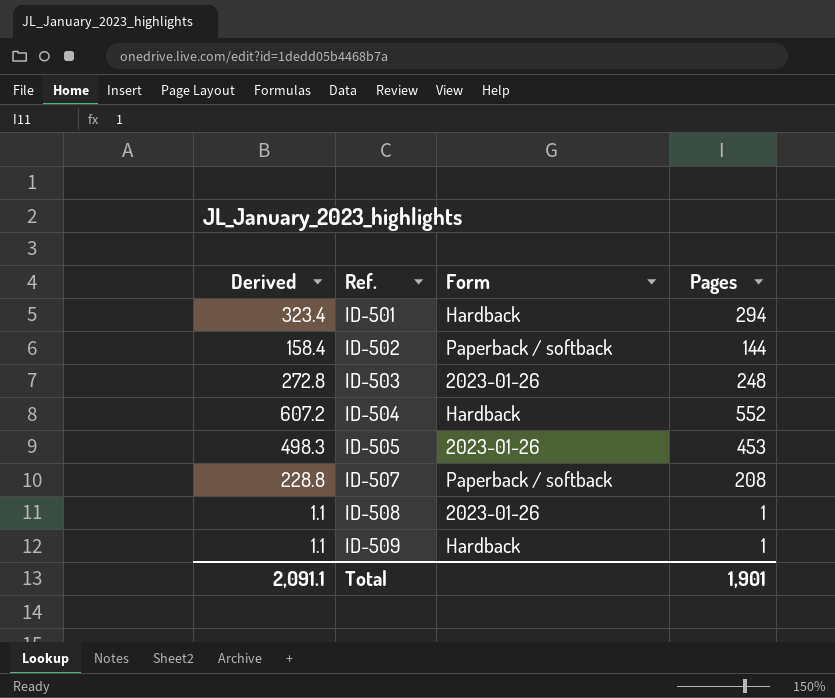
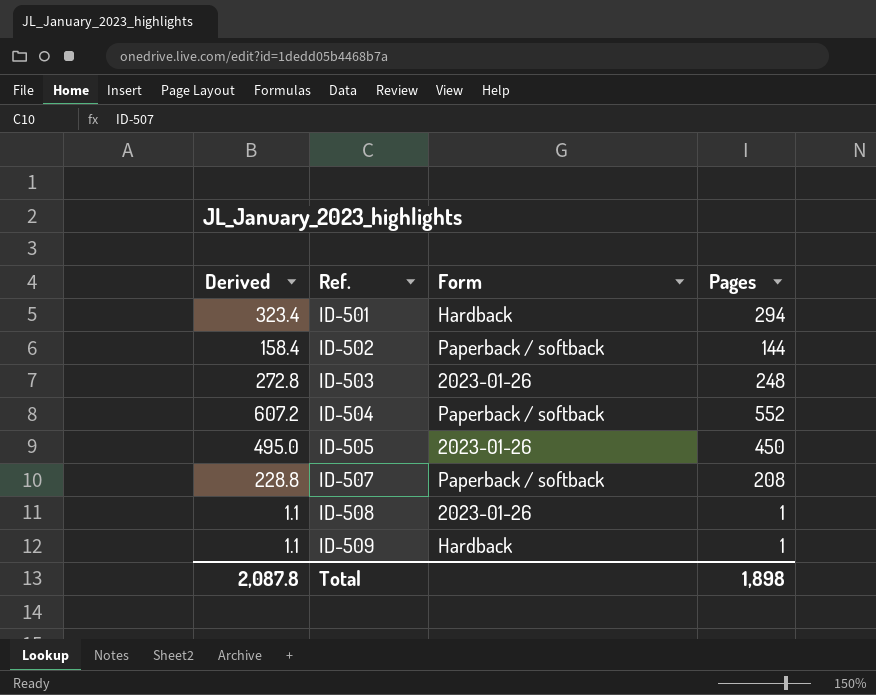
ID-504 | Form: Hardback -> Paperback / softback
ID-505 | Derived: 498.3 -> 495.0
ID-505 | Pages: 453 -> 450
Total | Derived: 2,091.1 -> 2,087.8
Total | Pages: 1,901 -> 1,898

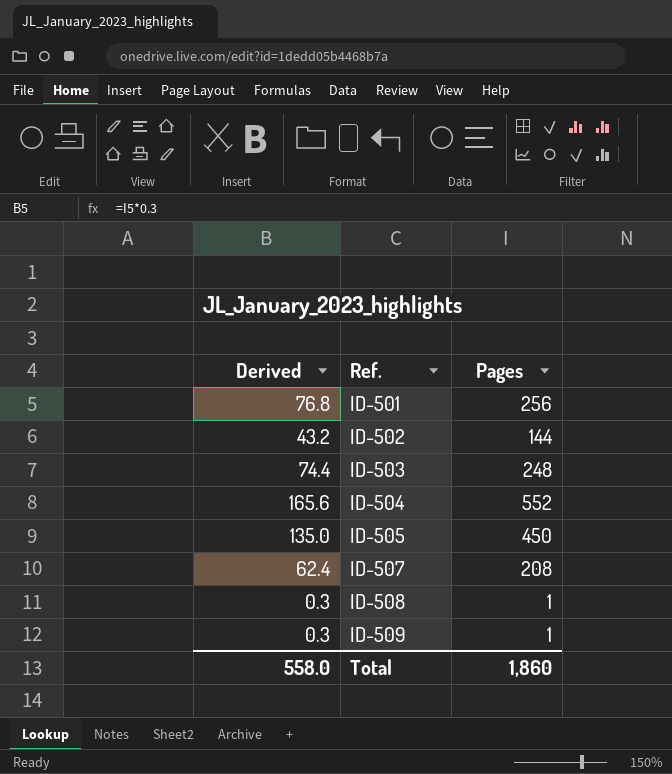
column Form | position: 3 -> none
column Derived | formula: [Pages] * 1.1 -> [Pages] * 0.3
ID-501 | Pages: 294 -> 256
Total | Derived: 2,087.8 -> 558.0
Total | Pages: 1,898 -> 1,860

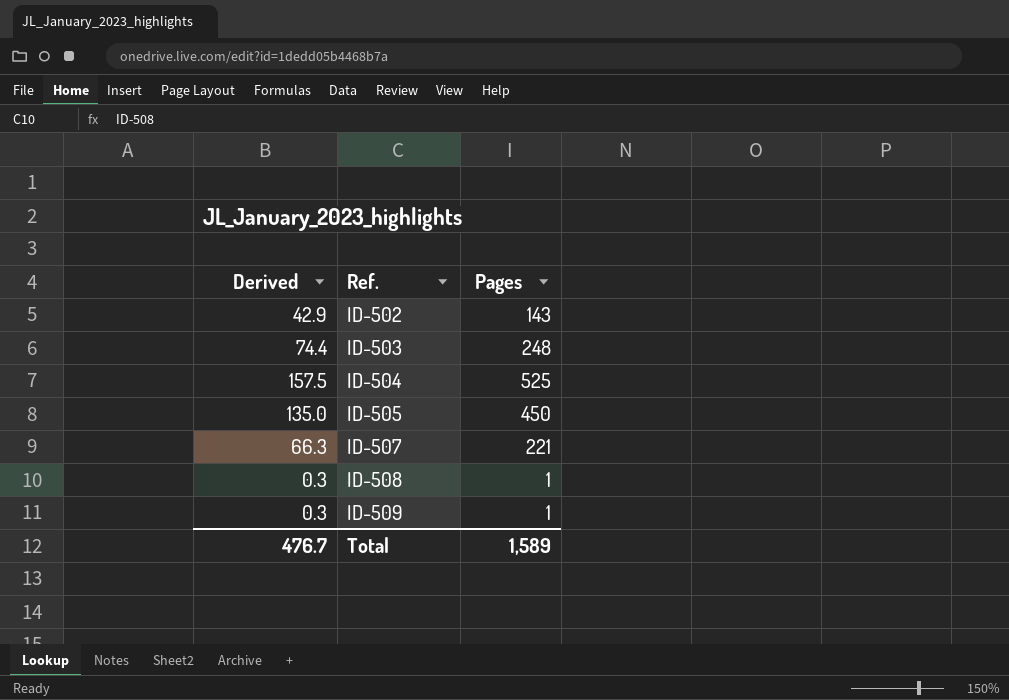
row ID-501: 76.8 | 256 -> none
ID-502 | Derived: 43.2 -> 42.9
ID-502 | Pages: 144 -> 143
ID-504 | Derived: 165.6 -> 157.5
ID-504 | Pages: 552 -> 525
ID-507 | Derived: 62.4 -> 66.3
ID-507 | Pages: 208 -> 221
Total | Derived: 558.0 -> 476.7
Total | Pages: 1,860 -> 1,589

